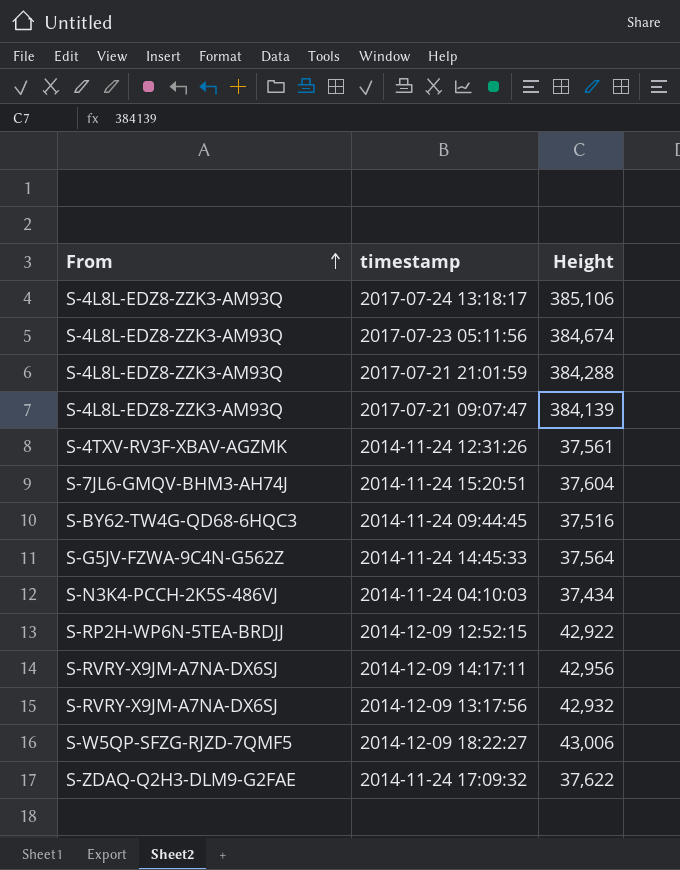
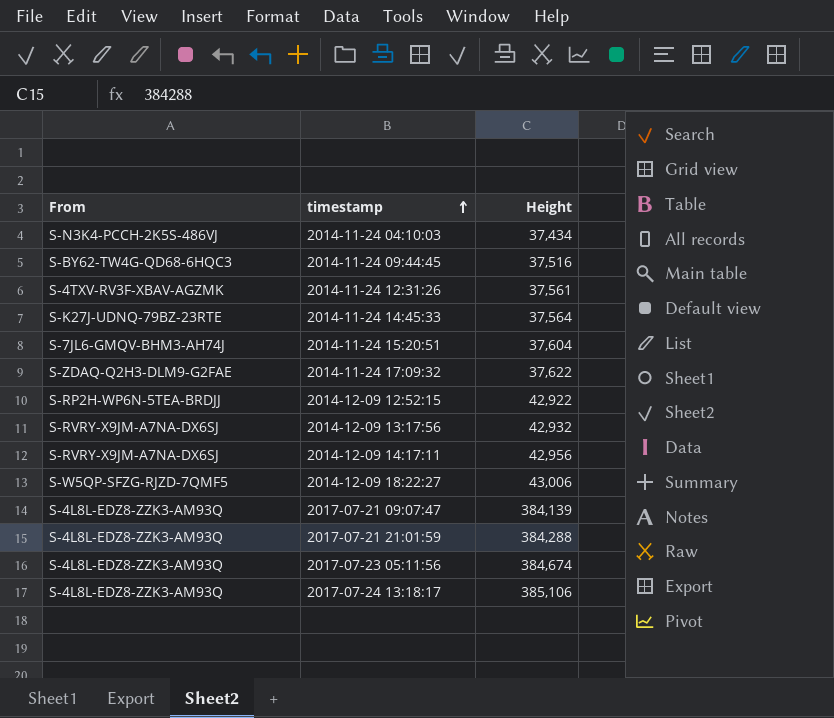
row order: From ascending -> timestamp ascending
2014-11-24 14:45:33 | From: S-G5JV-FZWA-9C4N-G562Z -> S-K27J-UDNQ-79BZ-23RTE

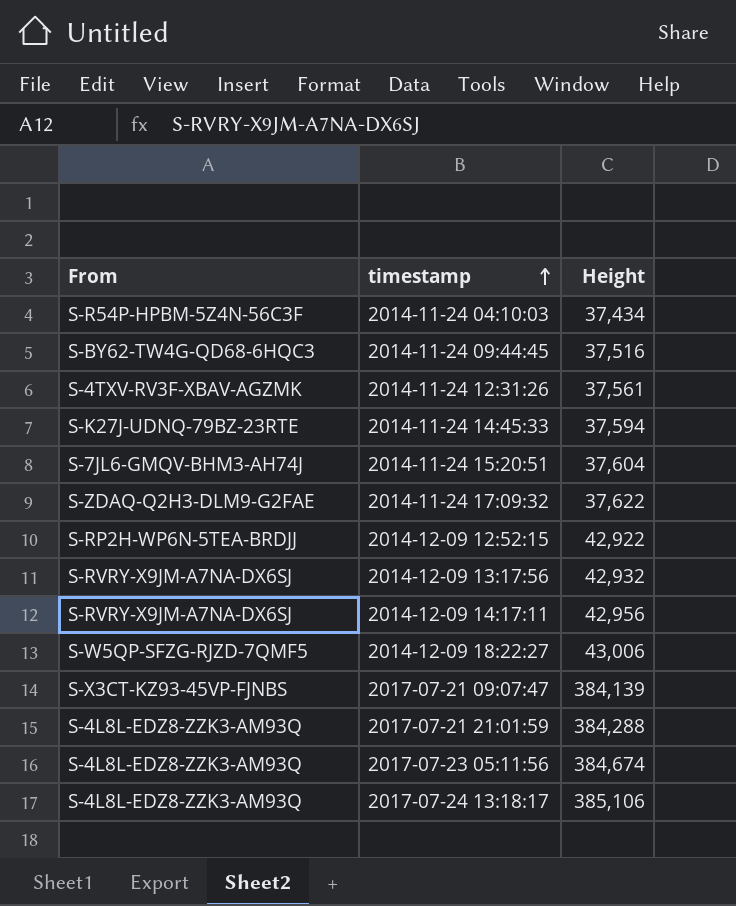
2014-11-24 04:10:03 | From: S-N3K4-PCCH-2K5S-486VJ -> S-R54P-HPBM-5Z4N-56C3F
2014-11-24 14:45:33 | Height: 37,564 -> 37,594
2017-07-21 09:07:47 | From: S-4L8L-EDZ8-ZZK3-AM93Q -> S-X3CT-KZ93-45VP-FJNBS

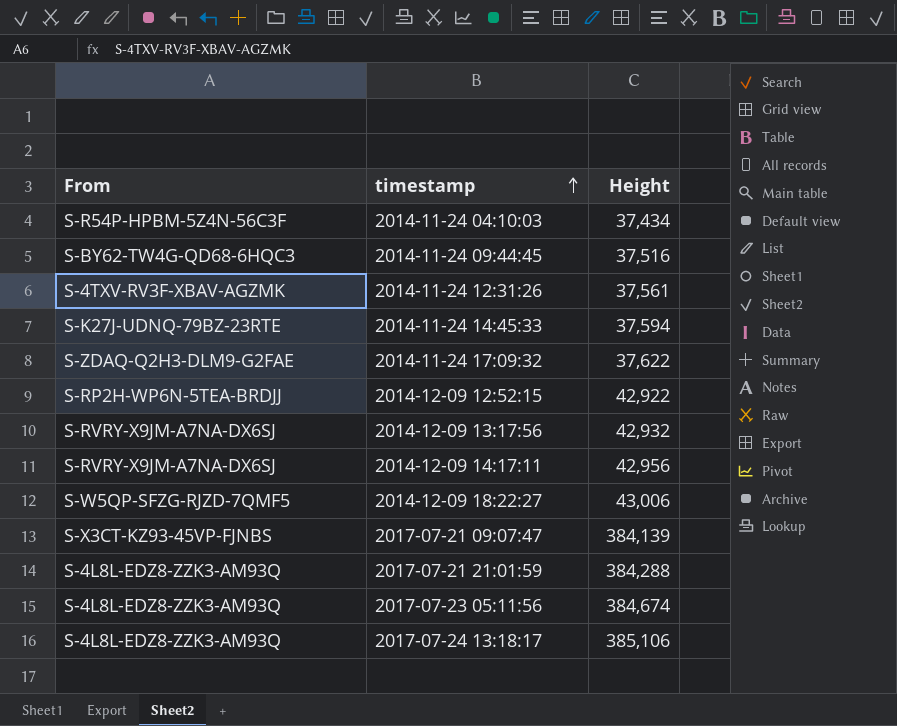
row 2014-11-24 15:20:51: S-7JL6-GMQV-BHM3-AH74J | 37,604 -> none

